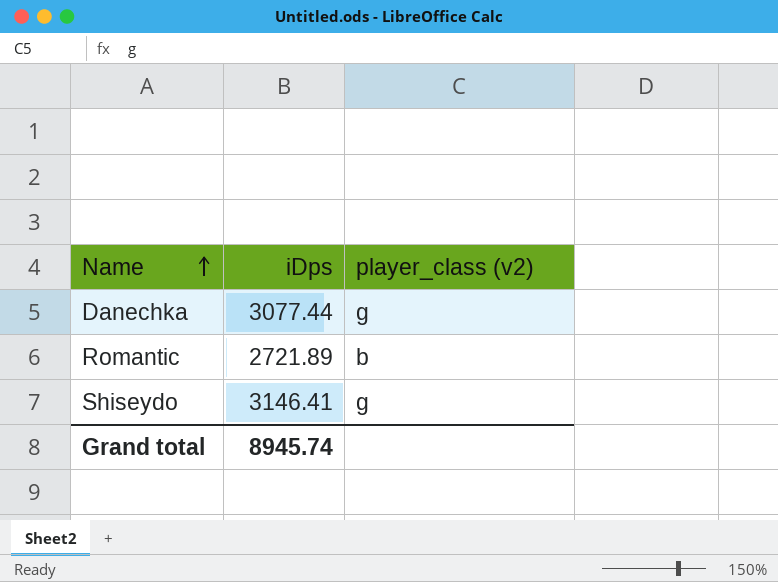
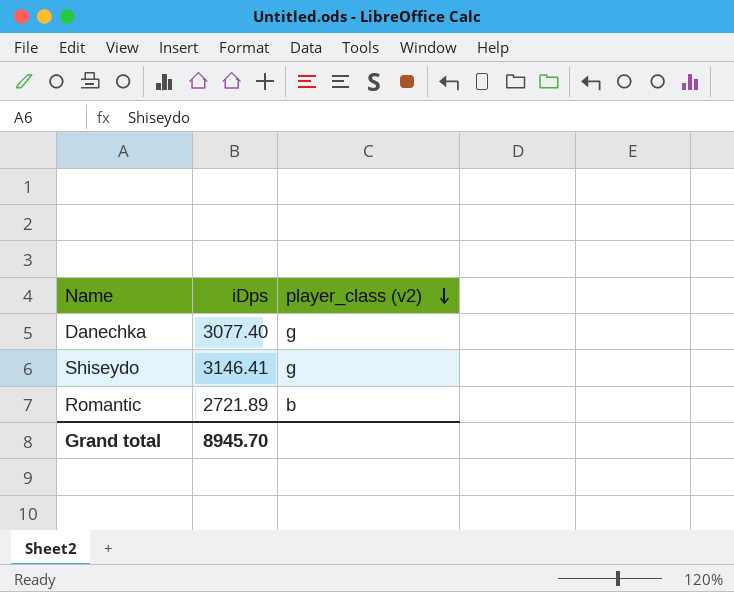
row order: Name ascending -> player_class (v2) descending
Danechka | iDps: 3077.44 -> 3077.40
Grand total | iDps: 8945.74 -> 8945.70

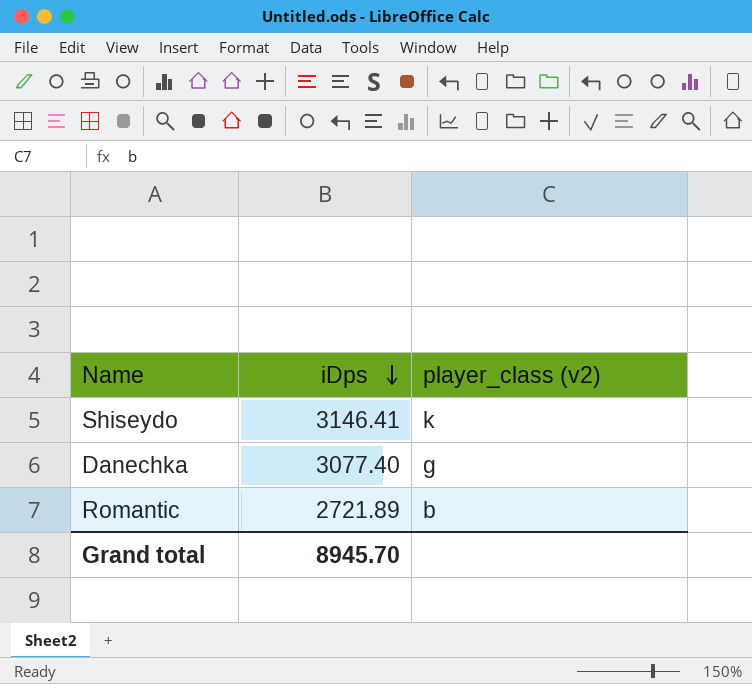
row order: player_class (v2) descending -> iDps descending
Shiseydo | player_class (v2): g -> k

